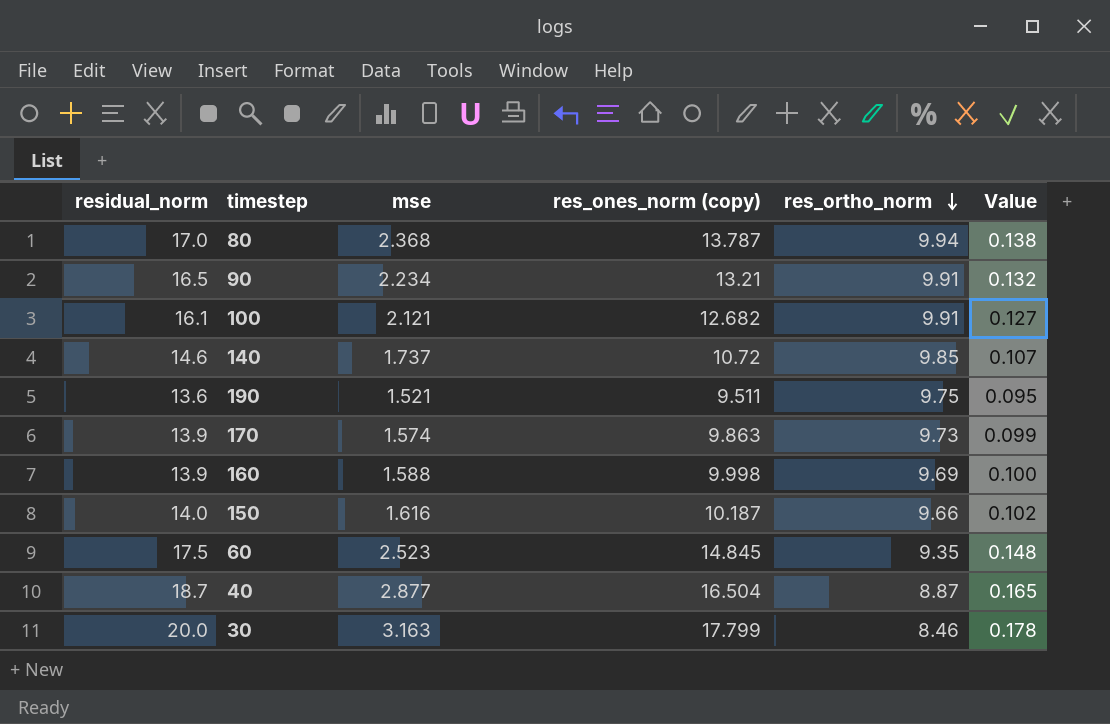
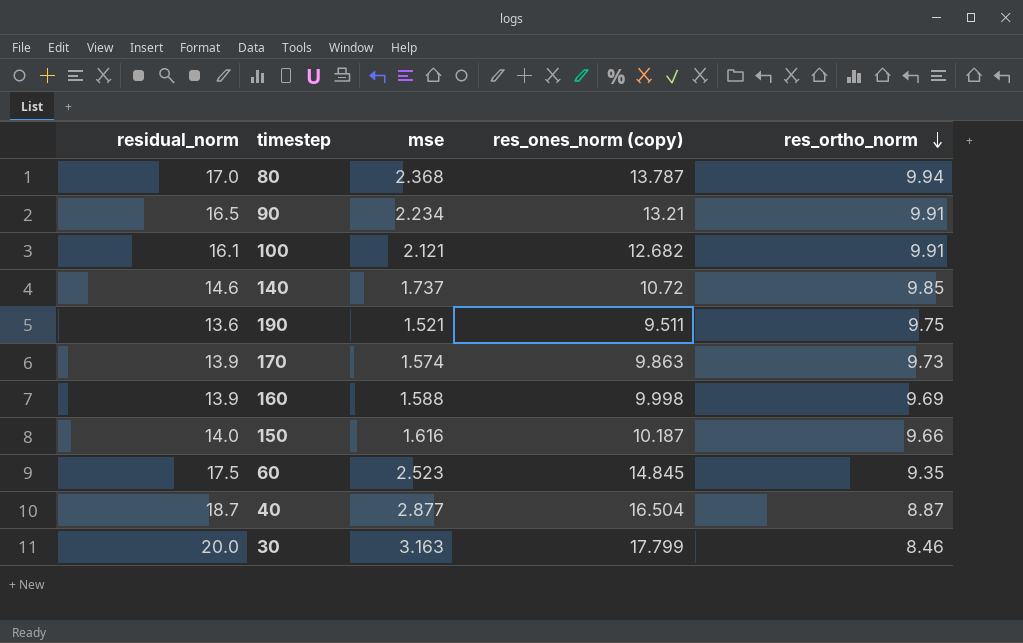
column Value | formula: [res_ones_norm (copy)] * 0.01 -> none

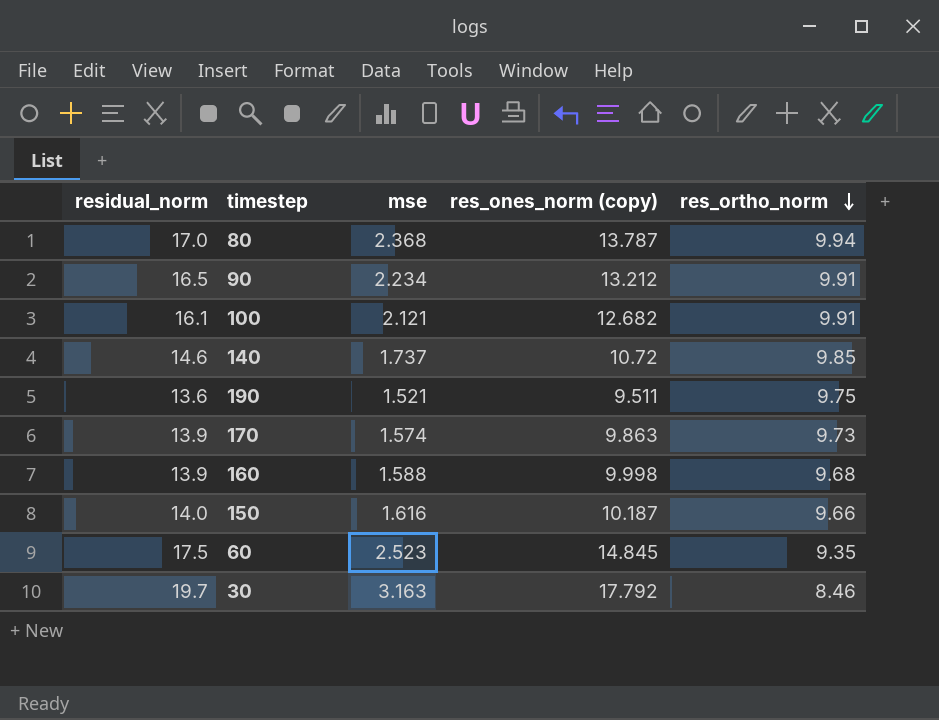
row 40: 18.7 | 2.877 | 16.504 | 8.87 -> none
90 | res_ones_norm (copy): 13.21 -> 13.212
160 | res_ortho_norm: 9.69 -> 9.68
30 | residual_norm: 20.0 -> 19.7
30 | res_ones_norm (copy): 17.799 -> 17.792

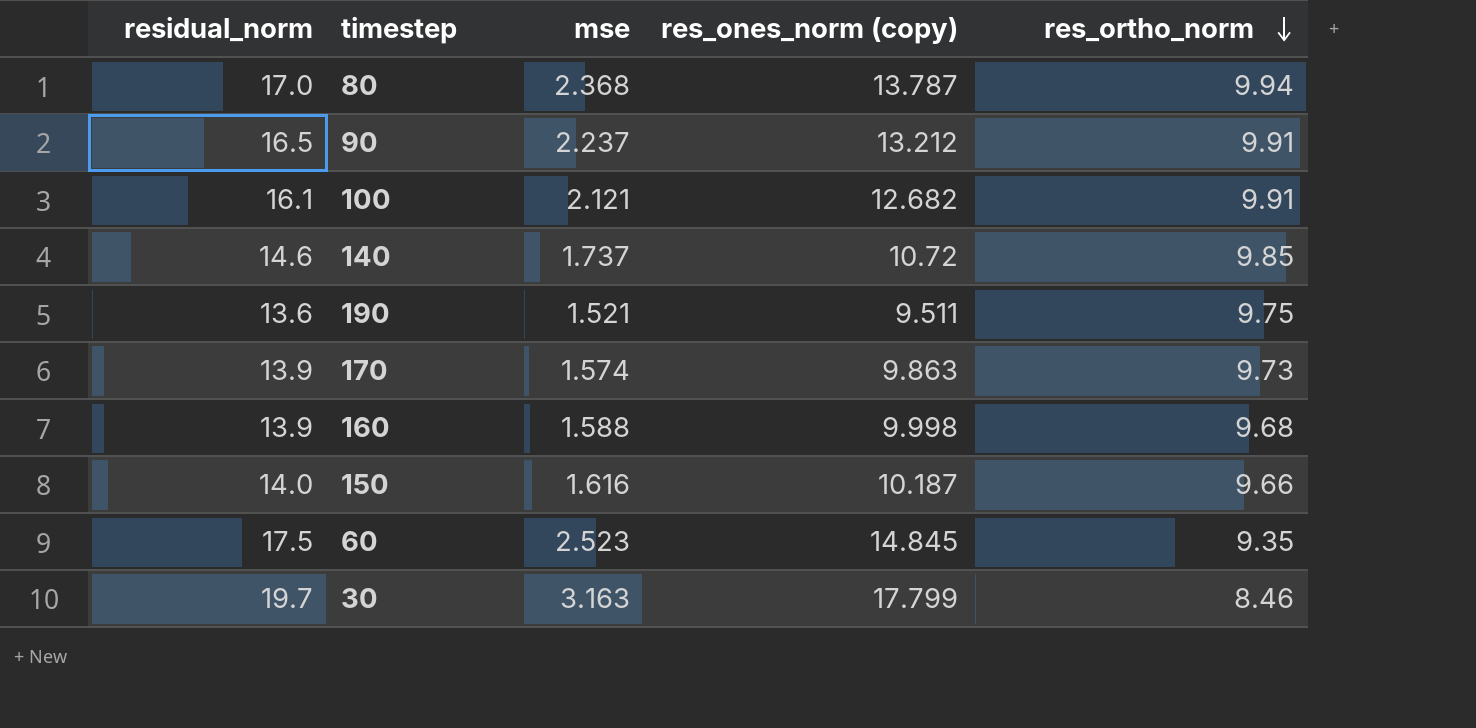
90 | mse: 2.234 -> 2.237
30 | res_ones_norm (copy): 17.792 -> 17.799

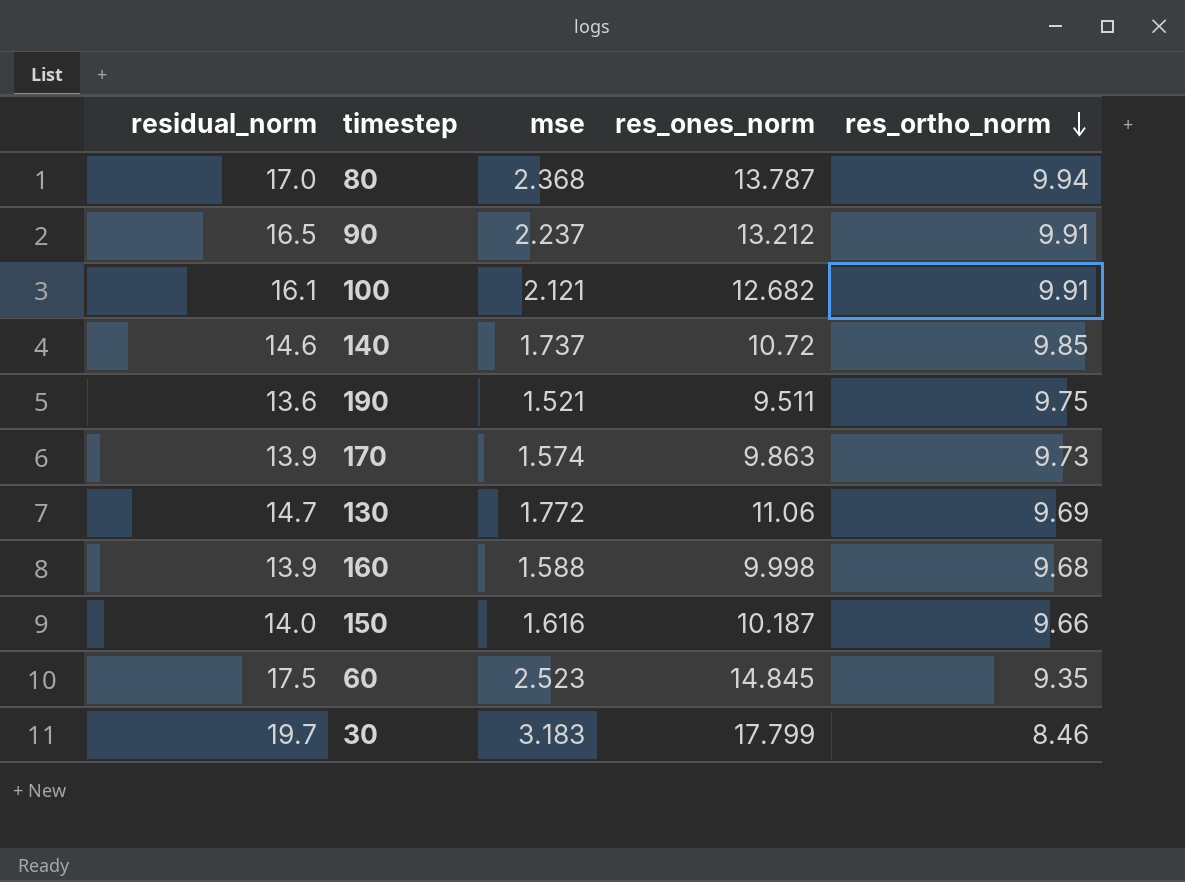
column name: res_ones_norm (copy) -> res_ones_norm
row 130: none -> 14.7 | 1.772 | 11.06 | 9.69
30 | mse: 3.163 -> 3.183

